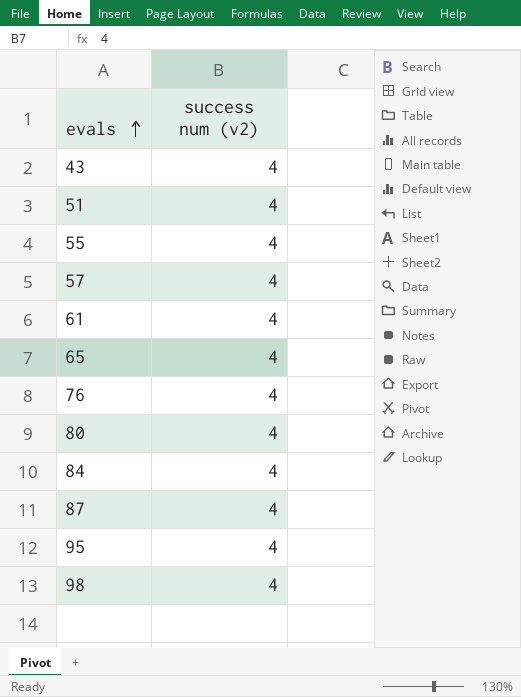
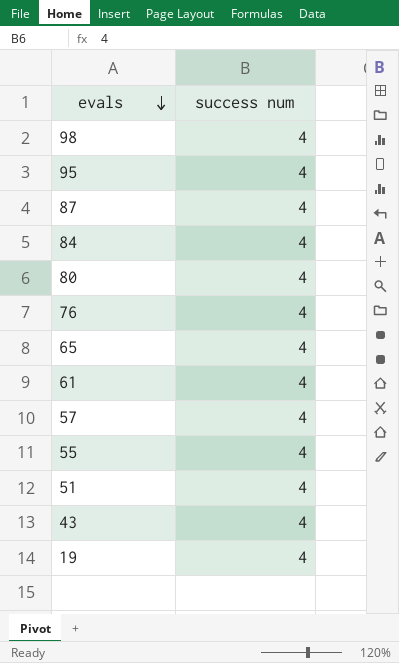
row order: evals ascending -> evals descending
column name: success num (v2) -> success num
row 19: none -> 4

